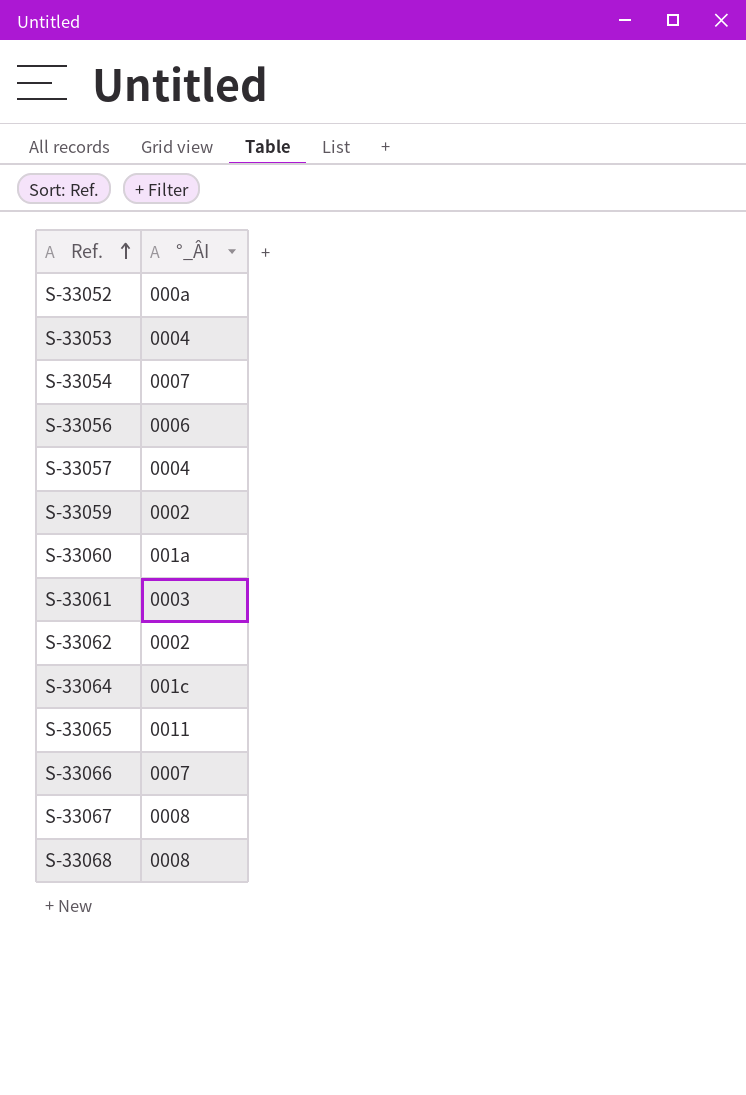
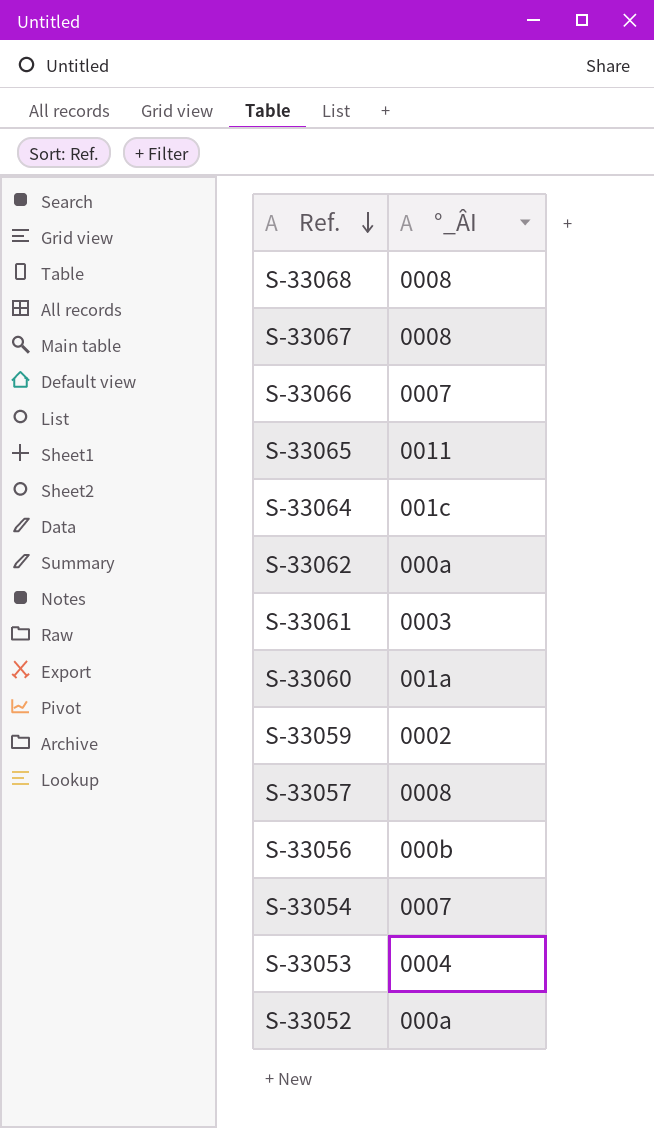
row order: Ref. ascending -> Ref. descending
S-33062 | °_ÂI: 0002 -> 000a
S-33057 | °_ÂI: 0004 -> 0008
S-33056 | °_ÂI: 0006 -> 000b

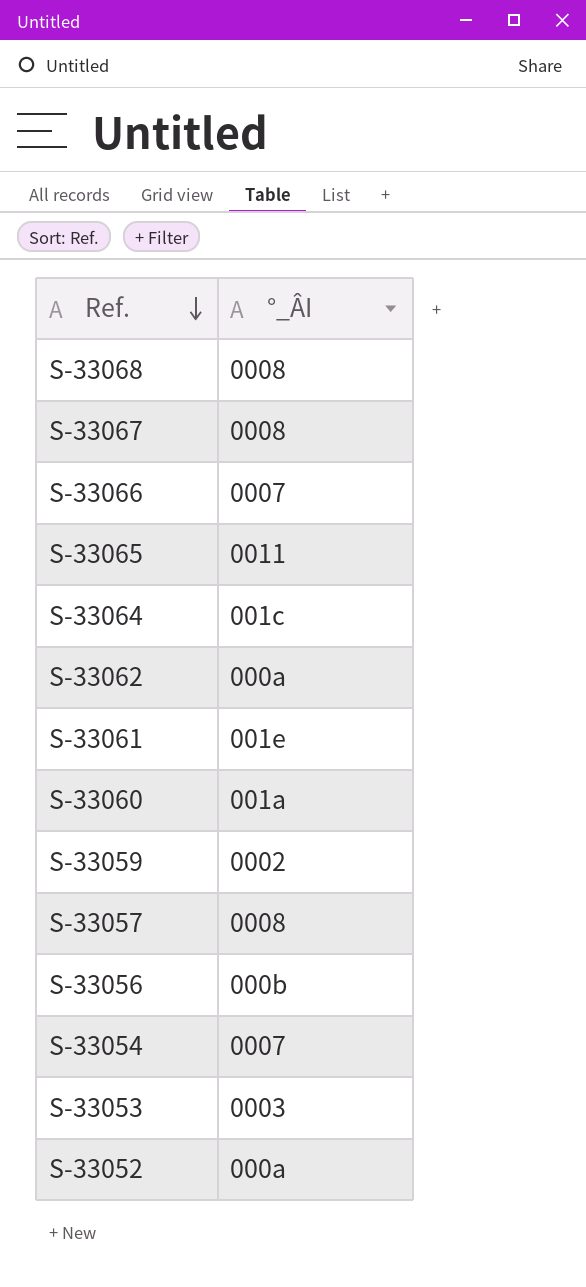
S-33061 | °_ÂI: 0003 -> 001e
S-33053 | °_ÂI: 0004 -> 0003

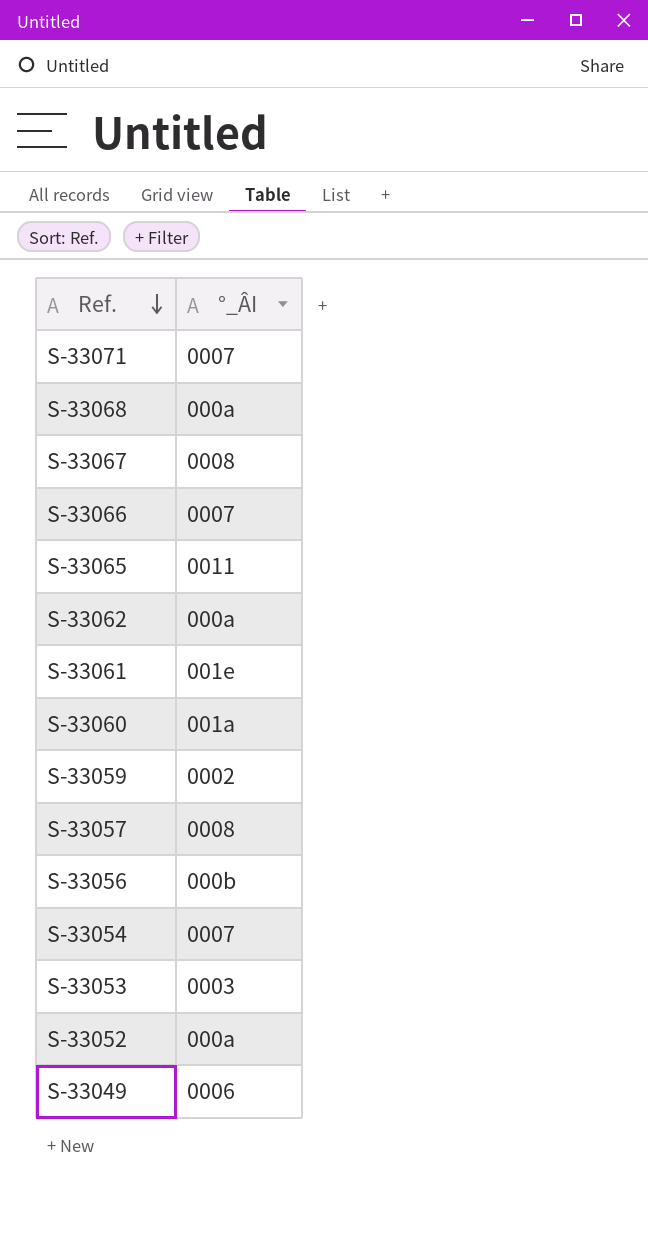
row S-33064: 001c -> none
row S-33071: none -> 0007
S-33068 | °_ÂI: 0008 -> 000a
row S-33049: none -> 0006

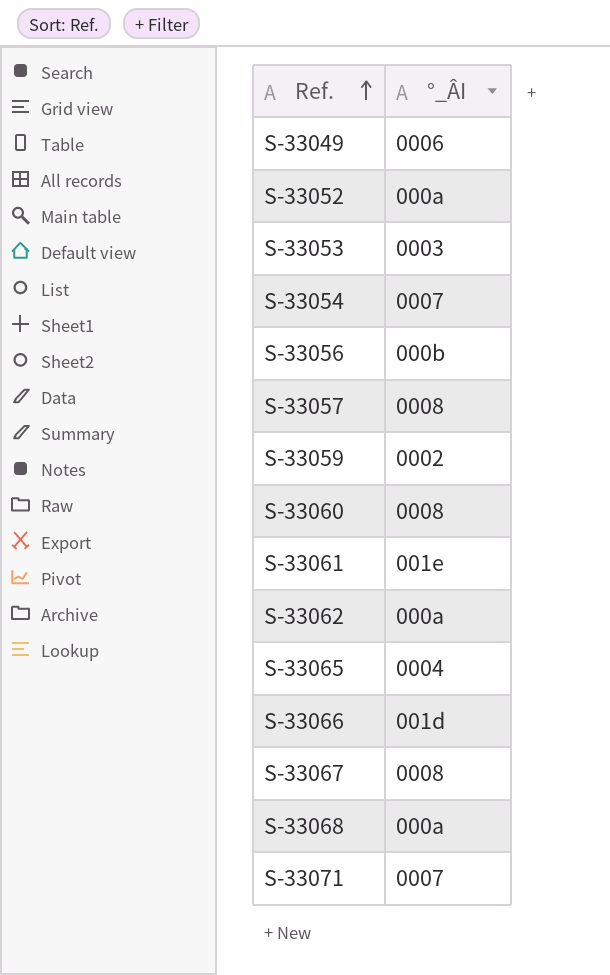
row order: Ref. descending -> Ref. ascending
S-33060 | °_ÂI: 001a -> 0008
S-33065 | °_ÂI: 0011 -> 0004
S-33066 | °_ÂI: 0007 -> 001d

